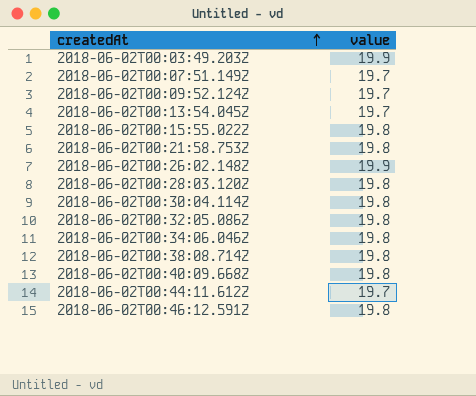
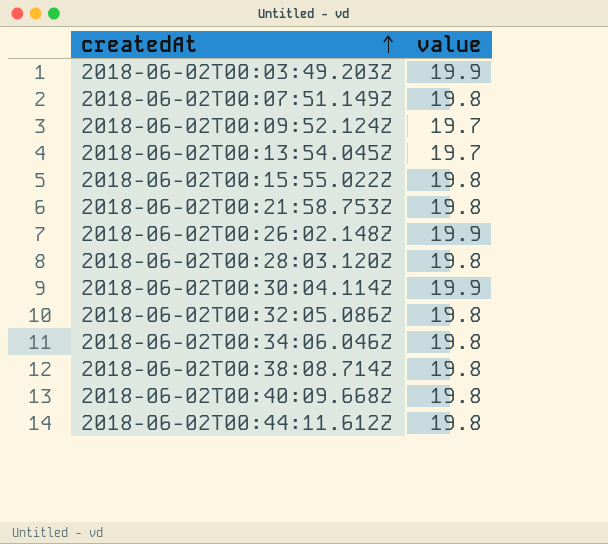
row 2018-06-02T00:46:12.591Z: 19.8 -> none
2018-06-02T00:07:51.149Z | value: 19.7 -> 19.8
2018-06-02T00:30:04.114Z | value: 19.8 -> 19.9
2018-06-02T00:44:11.612Z | value: 19.7 -> 19.8

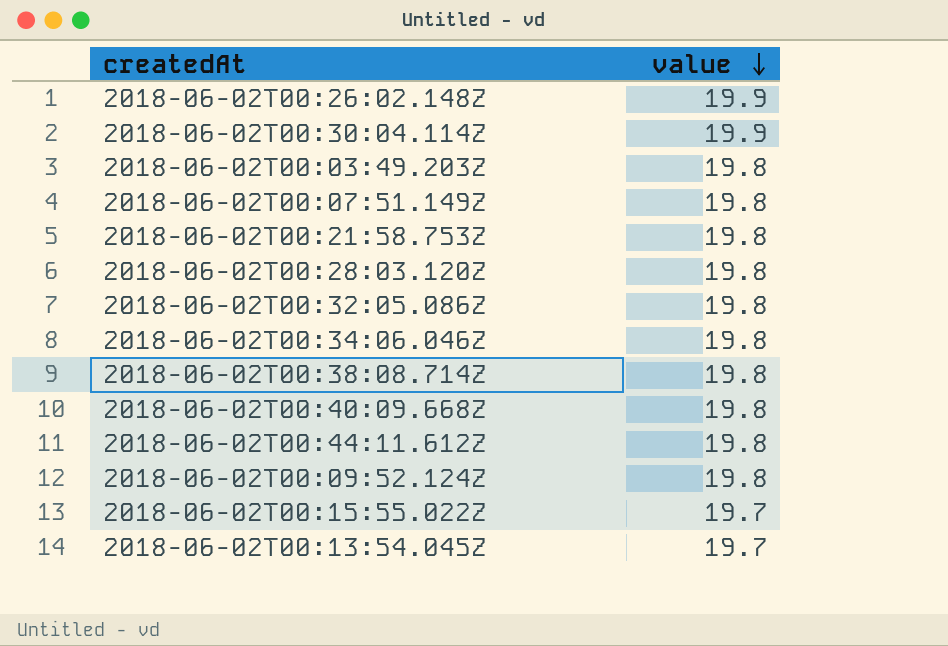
row order: createdAt ascending -> value descending
2018-06-02T00:03:49.203Z | value: 19.9 -> 19.8
2018-06-02T00:09:52.124Z | value: 19.7 -> 19.8
2018-06-02T00:15:55.022Z | value: 19.8 -> 19.7

